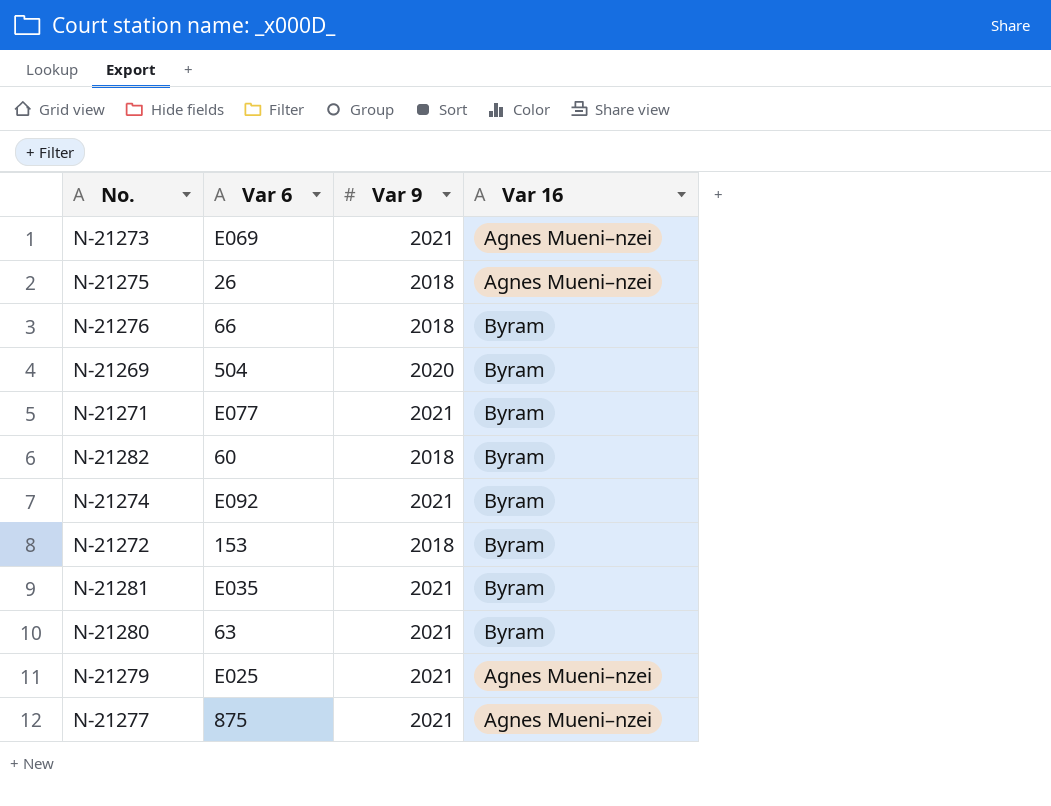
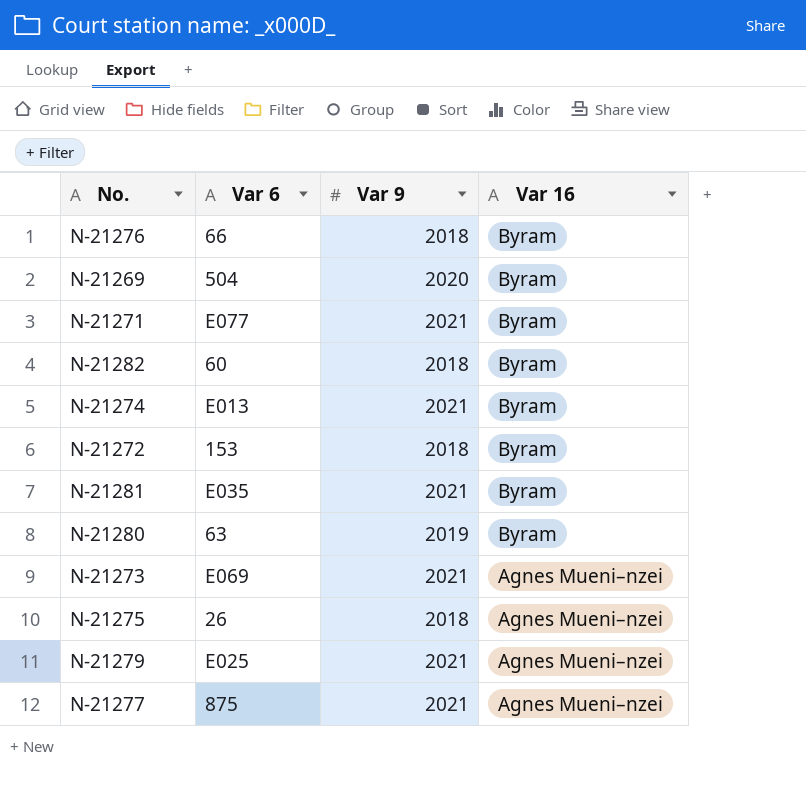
row order: none -> Var 16 descending
N-21274 | Var 6: E092 -> E013
N-21280 | Var 9: 2021 -> 2019

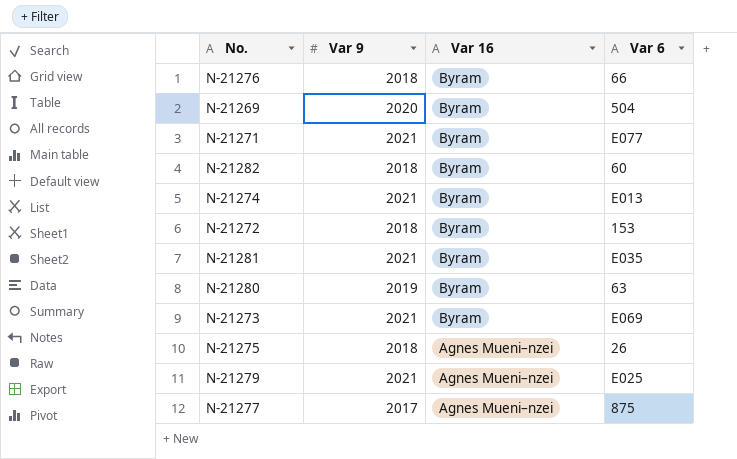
column Var 6 | position: 2 -> 4
N-21273 | Var 16: Agnes Mueni–nzei -> Byram
N-21277 | Var 9: 2021 -> 2017

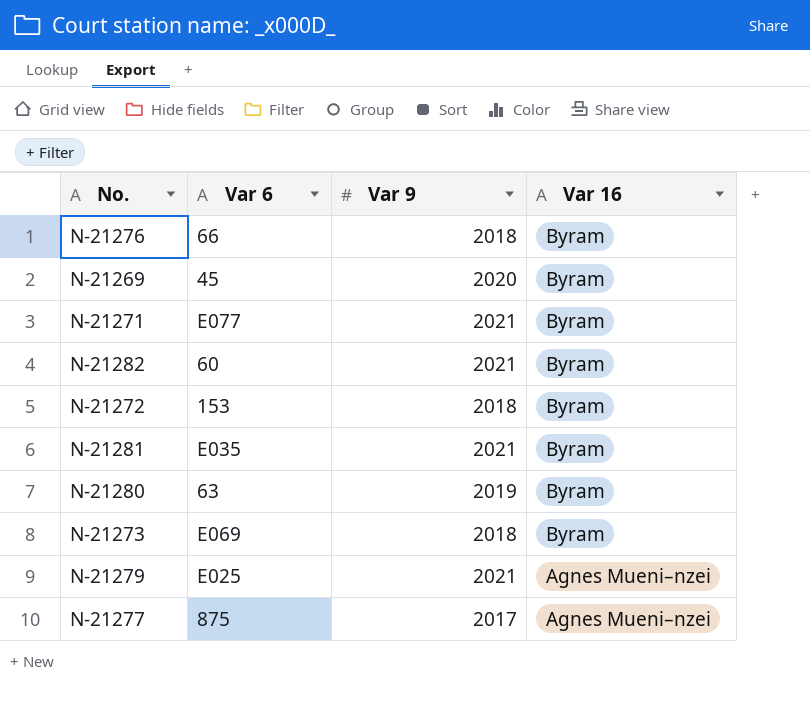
column Var 6 | position: 4 -> 2
row N-21274: 2021 | Byram | E013 -> none
row N-21275: 2018 | Agnes Mueni–nzei | 26 -> none
N-21269 | Var 6: 504 -> 45
N-21282 | Var 9: 2018 -> 2021
N-21273 | Var 9: 2021 -> 2018

